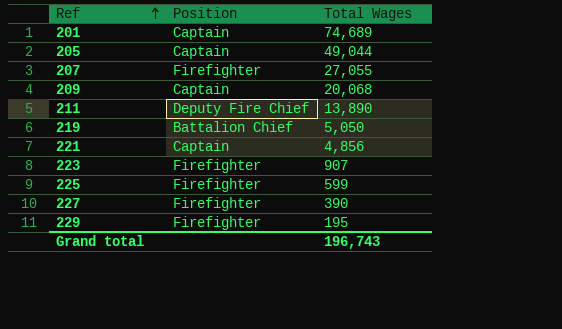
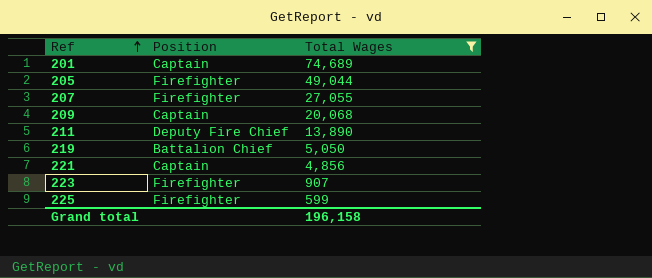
filter: none -> Total Wages >= 599
205 | Position: Captain -> Firefighter
Grand total | Total Wages: 196,743 -> 196,158

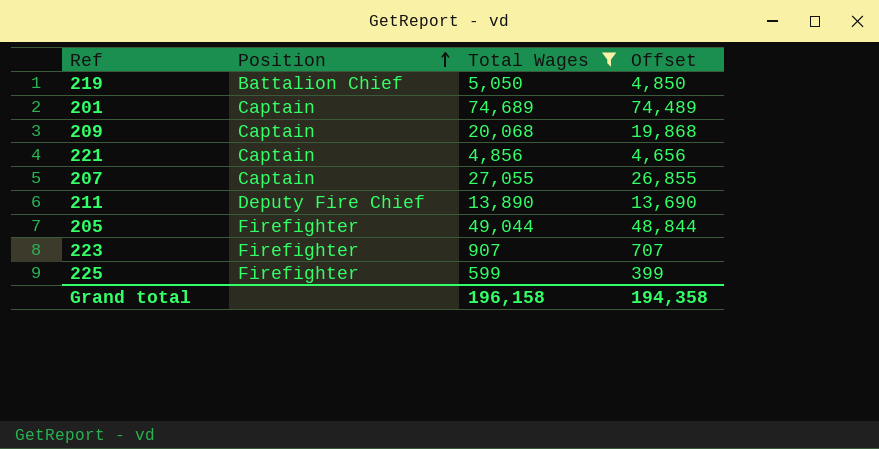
row order: Ref ascending -> Position ascending
column Offset | formula: none -> [Total Wages] - 200
207 | Position: Firefighter -> Captain

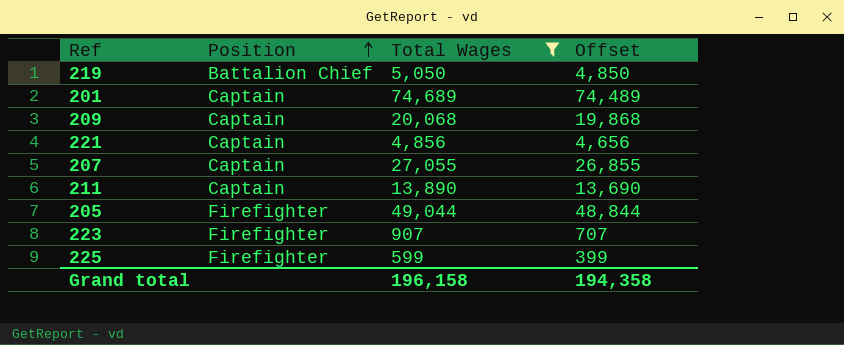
211 | Position: Deputy Fire Chief -> Captain

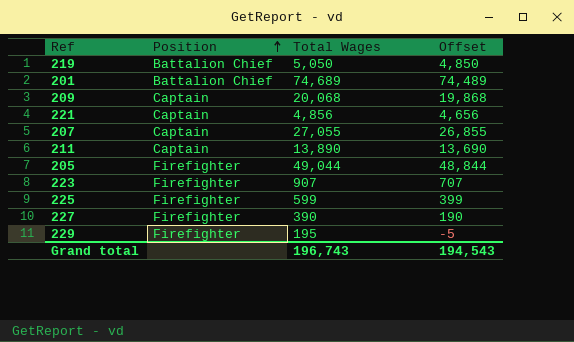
filter: Total Wages >= 599 -> none
201 | Position: Captain -> Battalion Chief
Grand total | Total Wages: 196,158 -> 196,743
Grand total | Offset: 194,358 -> 194,543

